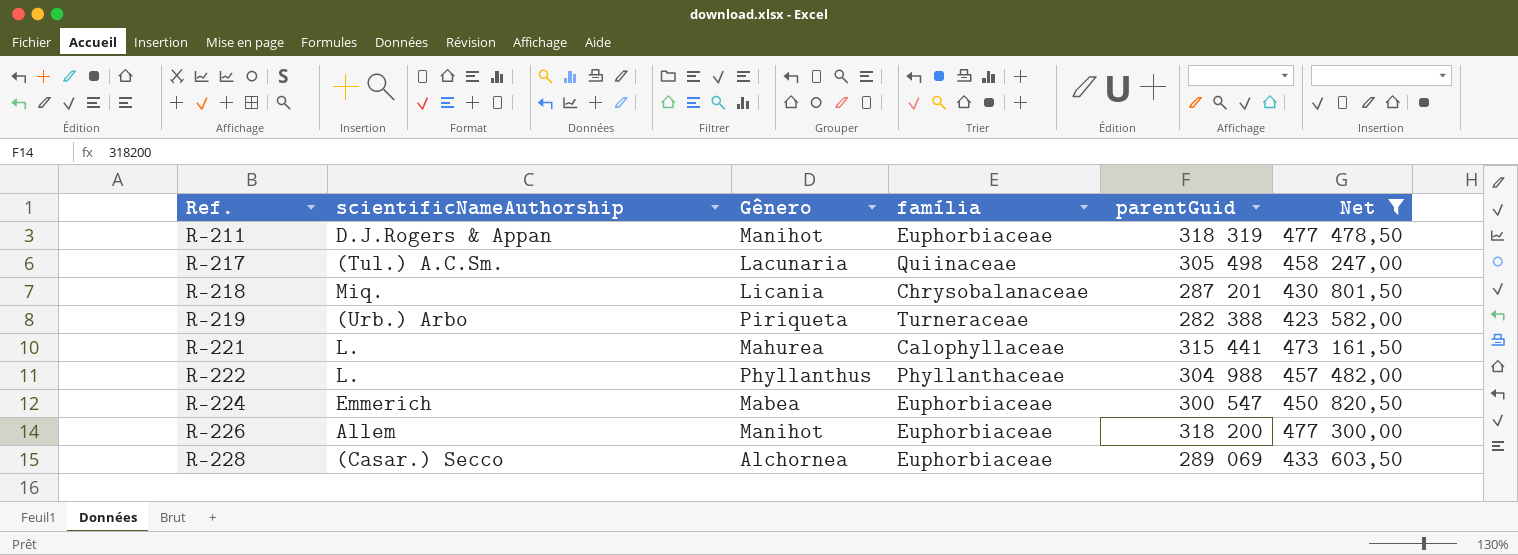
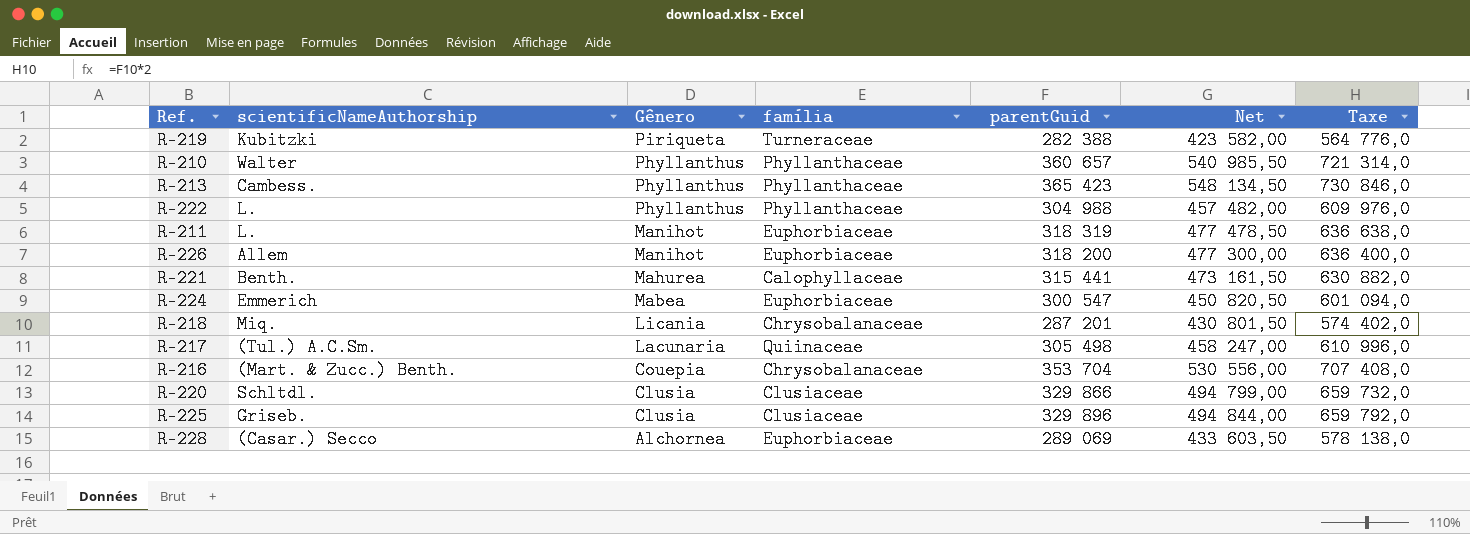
filter: Net <= 477 478,50 -> none
row order: Ref. ascending -> Gênero descending
column Taxe | formula: none -> [parentGuid] * 2
R-219 | scientificNameAuthorship: (Urb.) Arbo -> Kubitzki
R-211 | scientificNameAuthorship: D.J.Rogers & Appan -> L.
R-221 | scientificNameAuthorship: L. -> Benth.

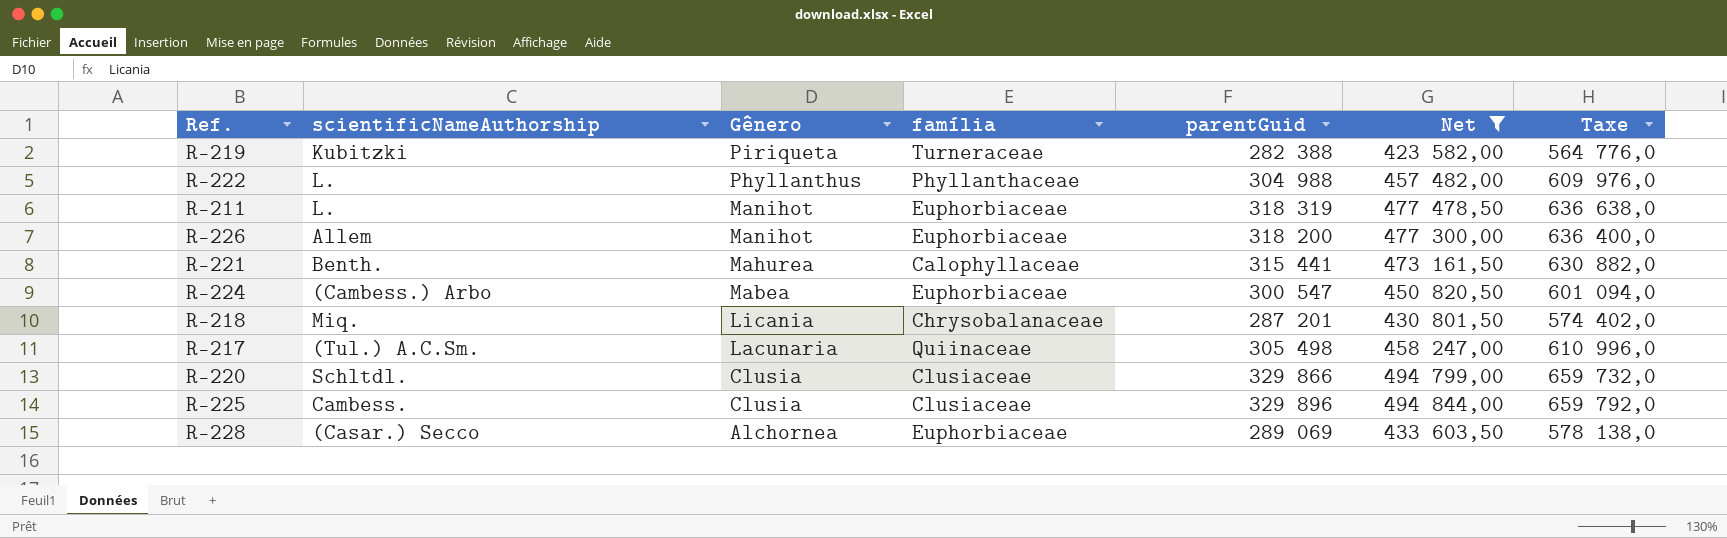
filter: none -> Net <= 494 844,00
R-224 | scientificNameAuthorship: Emmerich -> (Cambess.) Arbo
R-225 | scientificNameAuthorship: Griseb. -> Cambess.

